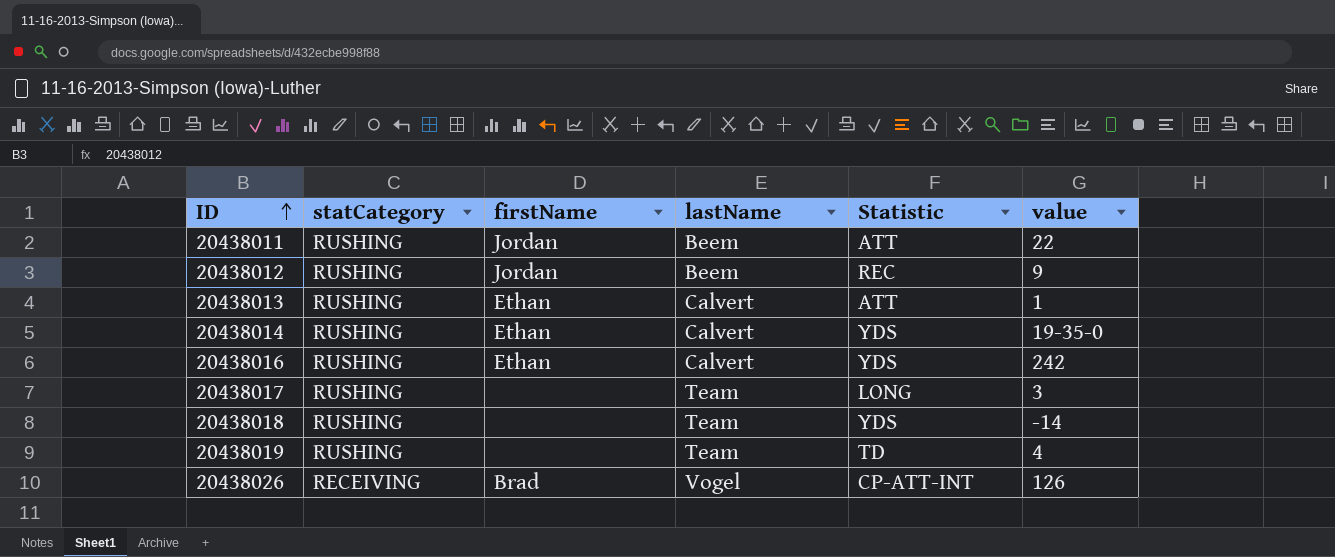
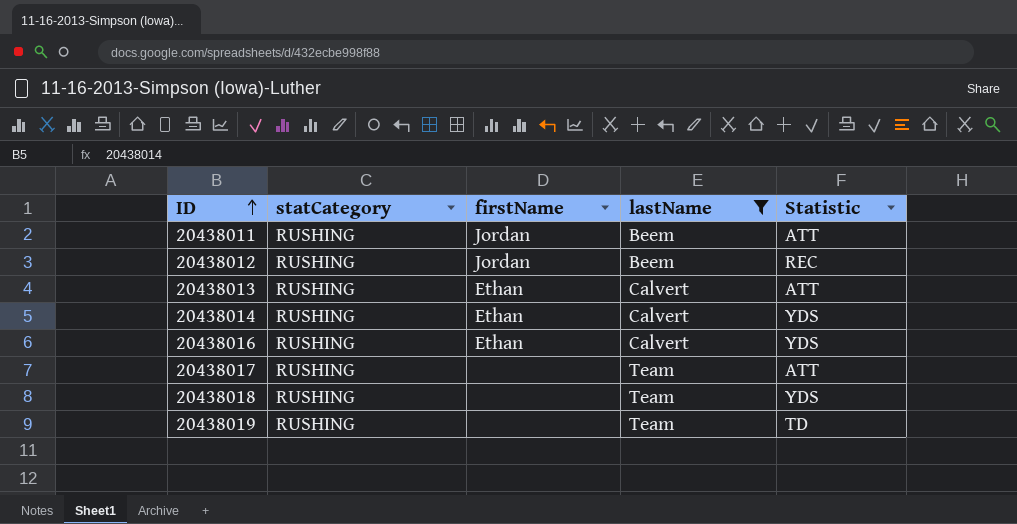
filter: none -> lastName != Vogel
column value | position: 6 -> none
20438017 | Statistic: LONG -> ATT

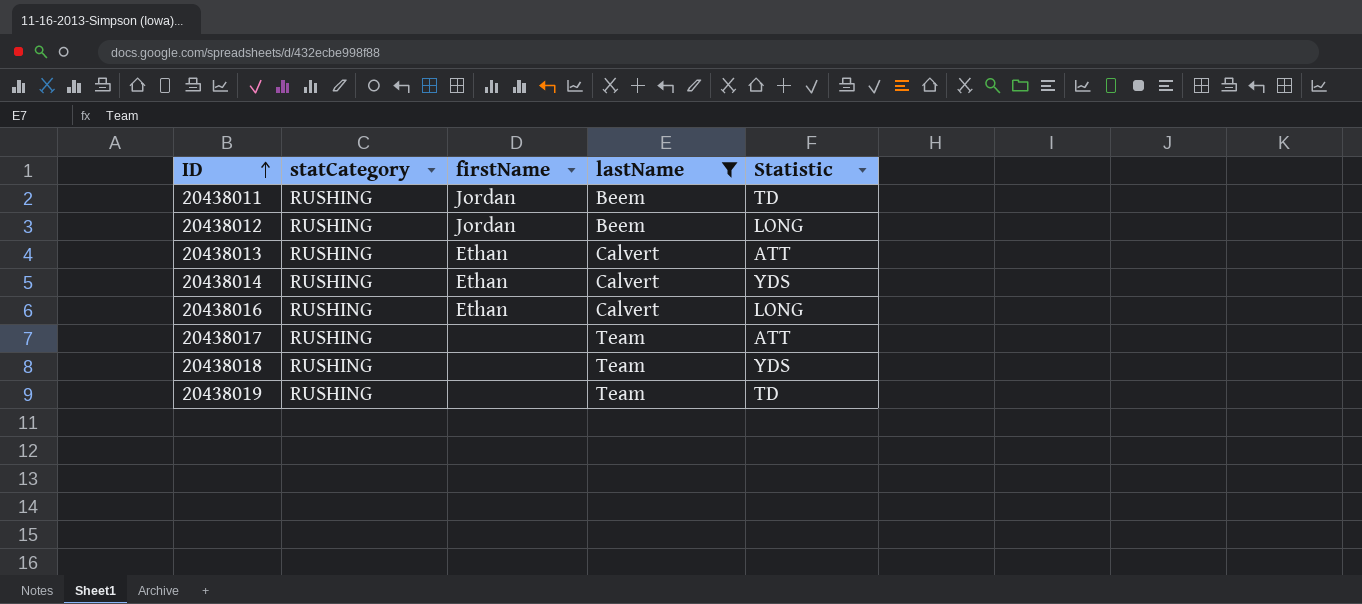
20438011 | Statistic: ATT -> TD
20438012 | Statistic: REC -> LONG
20438016 | Statistic: YDS -> LONG

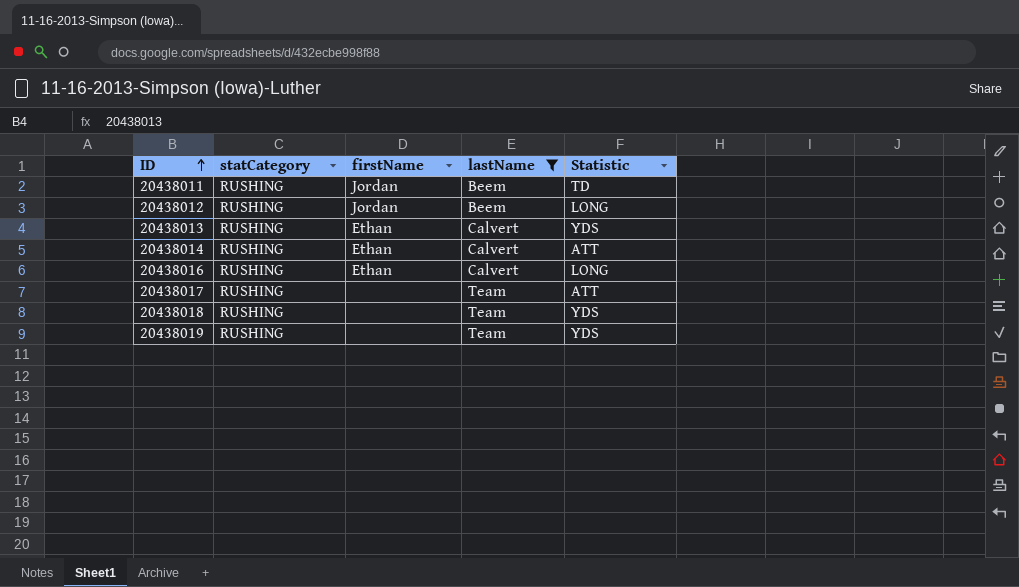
20438013 | Statistic: ATT -> YDS
20438014 | Statistic: YDS -> ATT
20438019 | Statistic: TD -> YDS

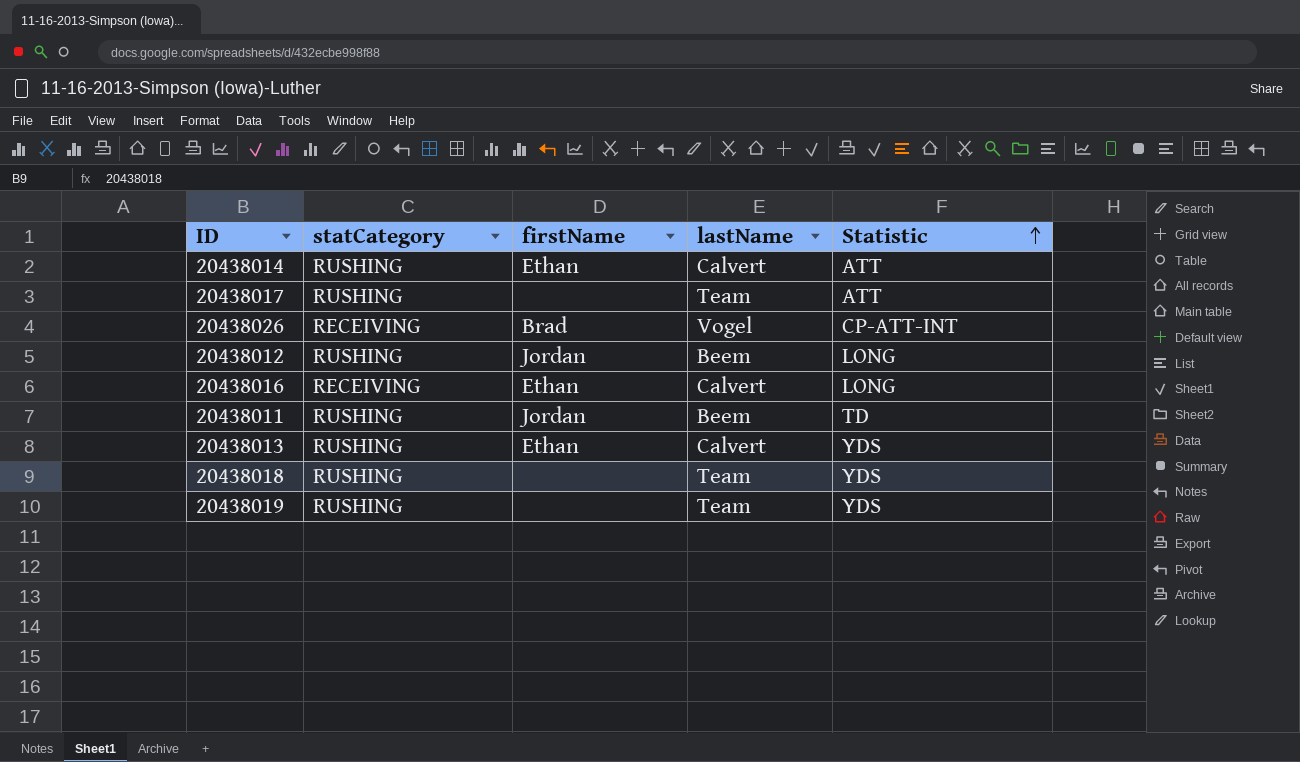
filter: lastName != Vogel -> none
row order: ID ascending -> Statistic ascending
20438016 | statCategory: RUSHING -> RECEIVING

